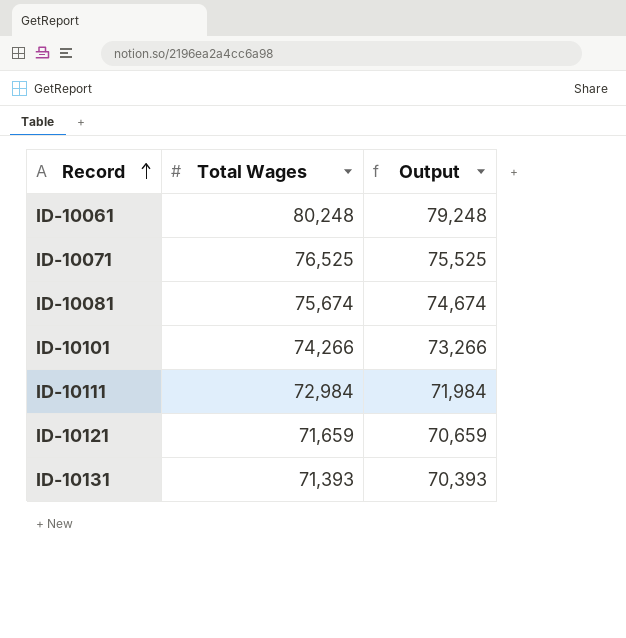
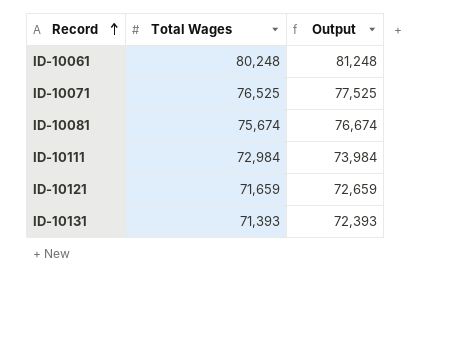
column Output | formula: [Total Wages] - 1000 -> [Total Wages] + 1000
row ID-10101: 74,266 | 73,266 -> none

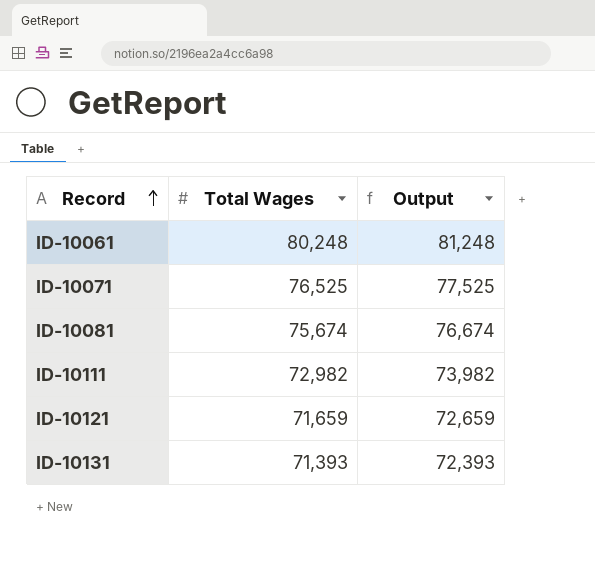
ID-10111 | Total Wages: 72,984 -> 72,982
ID-10111 | Output: 73,984 -> 73,982

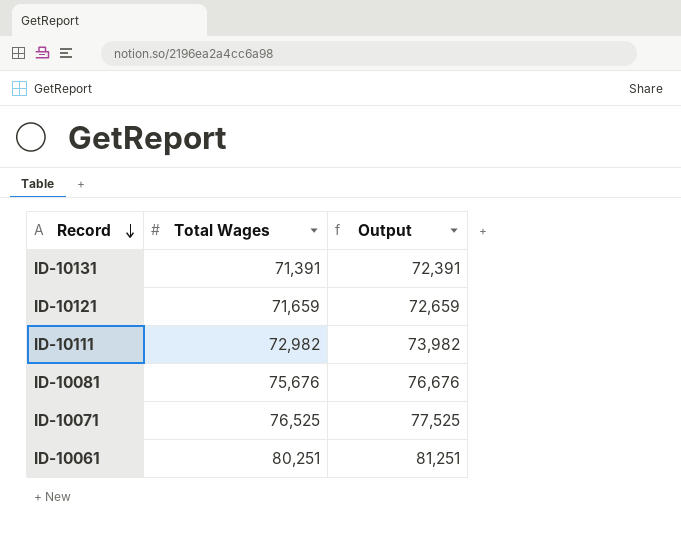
row order: Record ascending -> Record descending
ID-10131 | Total Wages: 71,393 -> 71,391
ID-10131 | Output: 72,393 -> 72,391
ID-10081 | Total Wages: 75,674 -> 75,676
ID-10081 | Output: 76,674 -> 76,676
ID-10061 | Total Wages: 80,248 -> 80,251
ID-10061 | Output: 81,248 -> 81,251

